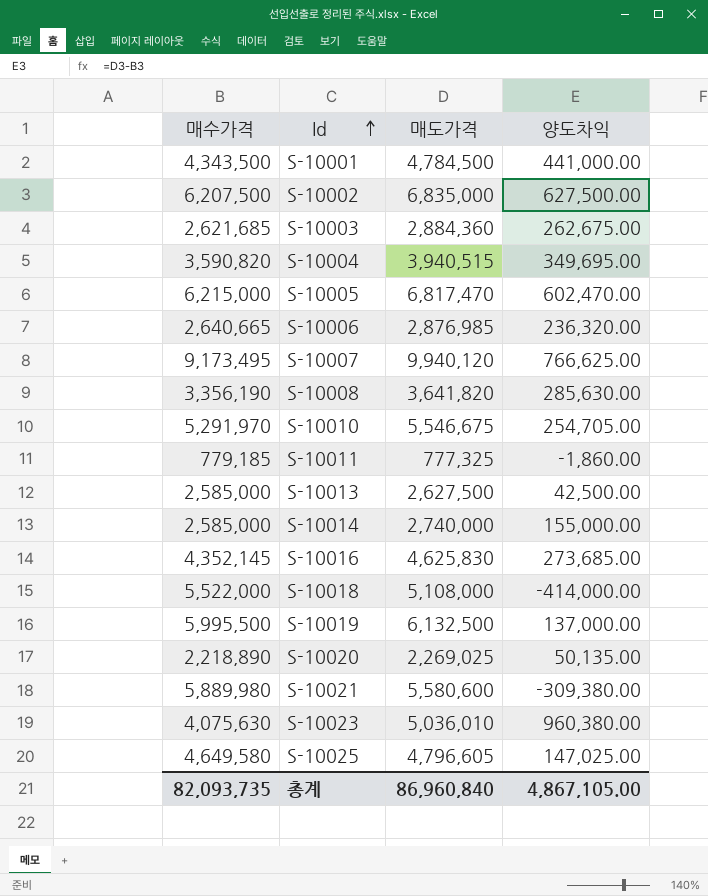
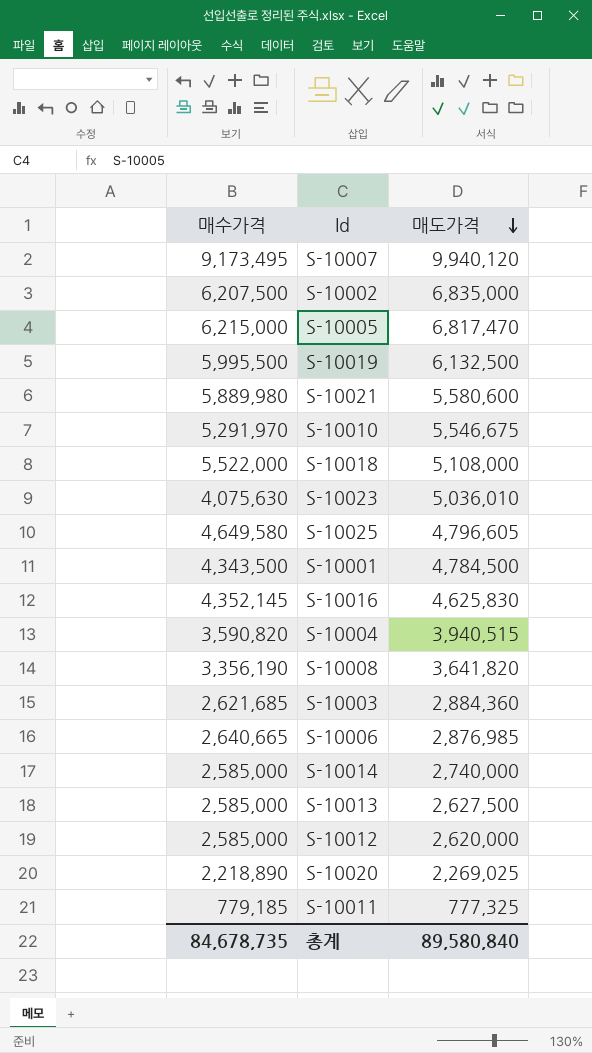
row order: Id ascending -> 매도가격 descending
column 양도차익 | formula: [매도가격] - [매수가격] -> none
row S-10012: none -> 2,585,000 | 2,620,000
총계 | 매수가격: 82,093,735 -> 84,678,735
총계 | 매도가격: 86,960,840 -> 89,580,840

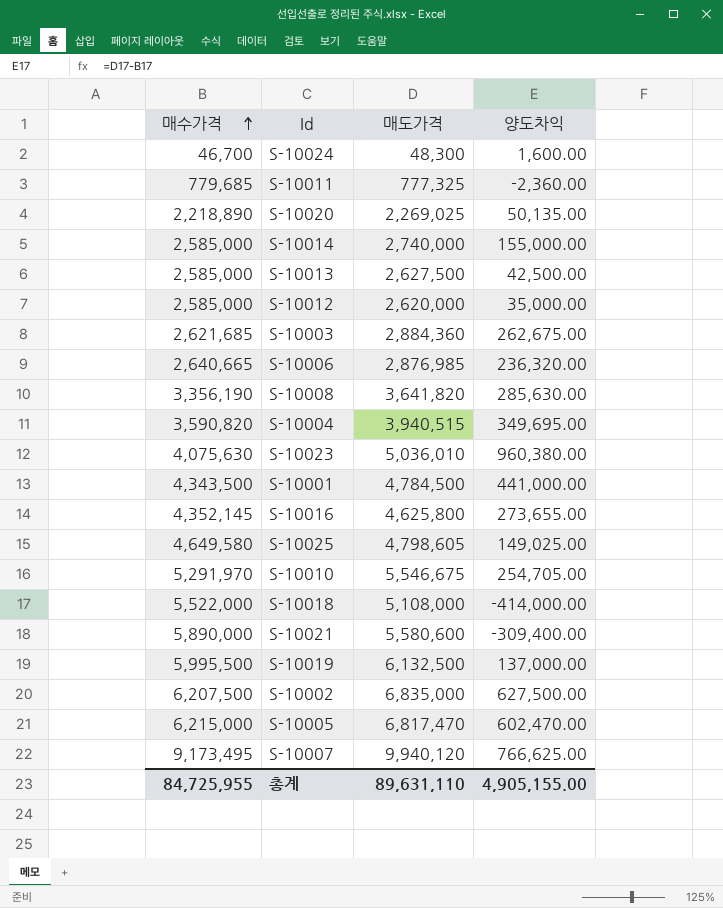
row order: 매도가격 descending -> 매수가격 ascending
column 양도차익 | formula: none -> [매도가격] - [매수가격]
row S-10024: none -> 46,700 | 48,300 | 1,600.00
S-10011 | 매수가격: 779,185 -> 779,685
S-10016 | 매도가격: 4,625,830 -> 4,625,800
S-10025 | 매도가격: 4,796,605 -> 4,798,605
S-10021 | 매수가격: 5,889,980 -> 5,890,000
총계 | 매수가격: 84,678,735 -> 84,725,955
총계 | 매도가격: 89,580,840 -> 89,631,110

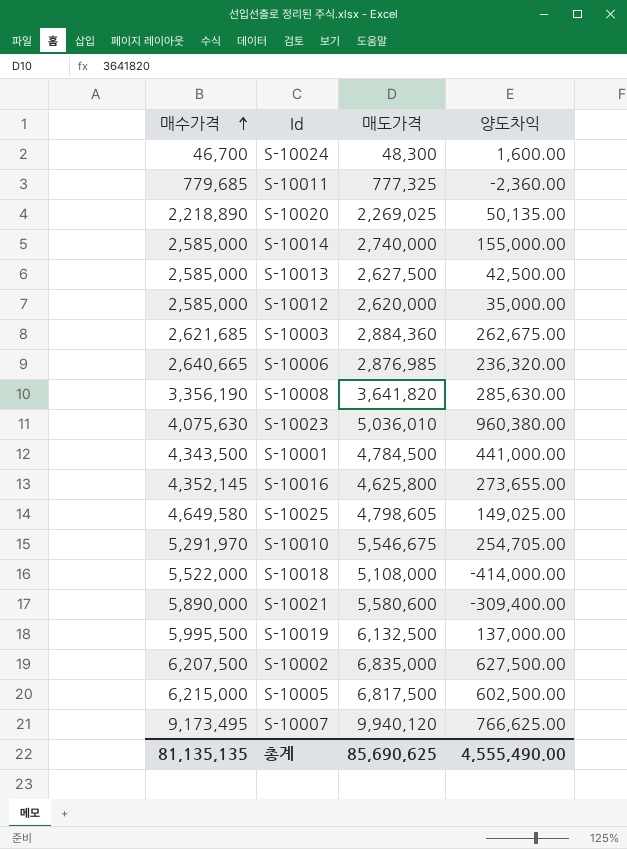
row S-10004: 3,590,820 | 3,940,515 | 349,695.00 -> none
S-10005 | 매도가격: 6,817,470 -> 6,817,500
S-10005 | 양도차익: 602,470.00 -> 602,500.00
총계 | 매수가격: 84,725,955 -> 81,135,135
총계 | 매도가격: 89,631,110 -> 85,690,625
총계 | 양도차익: 4,905,155.00 -> 4,555,490.00

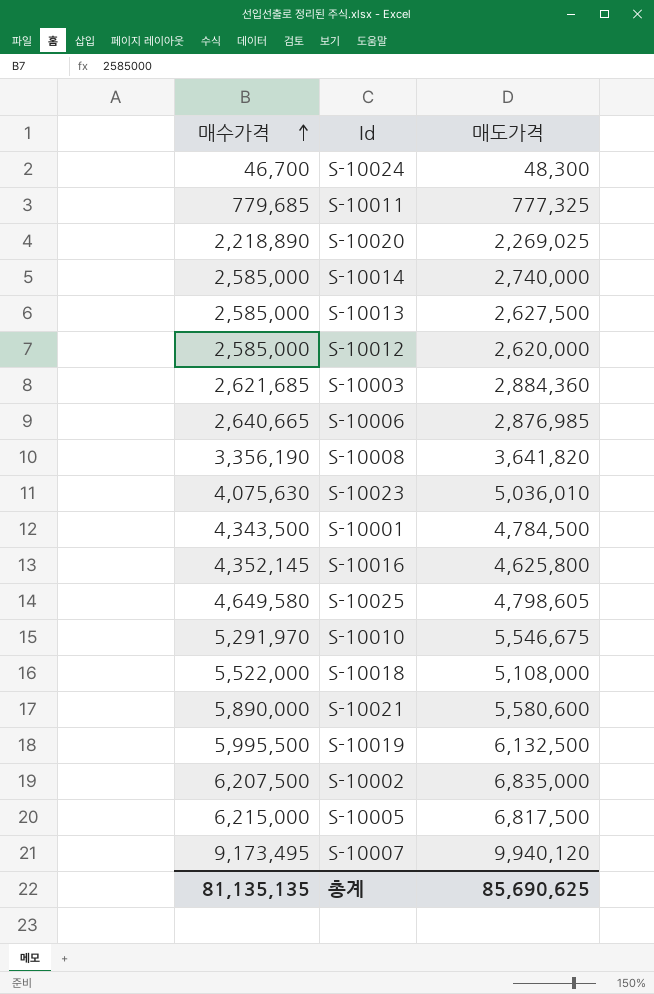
column 양도차익 | formula: [매도가격] - [매수가격] -> none

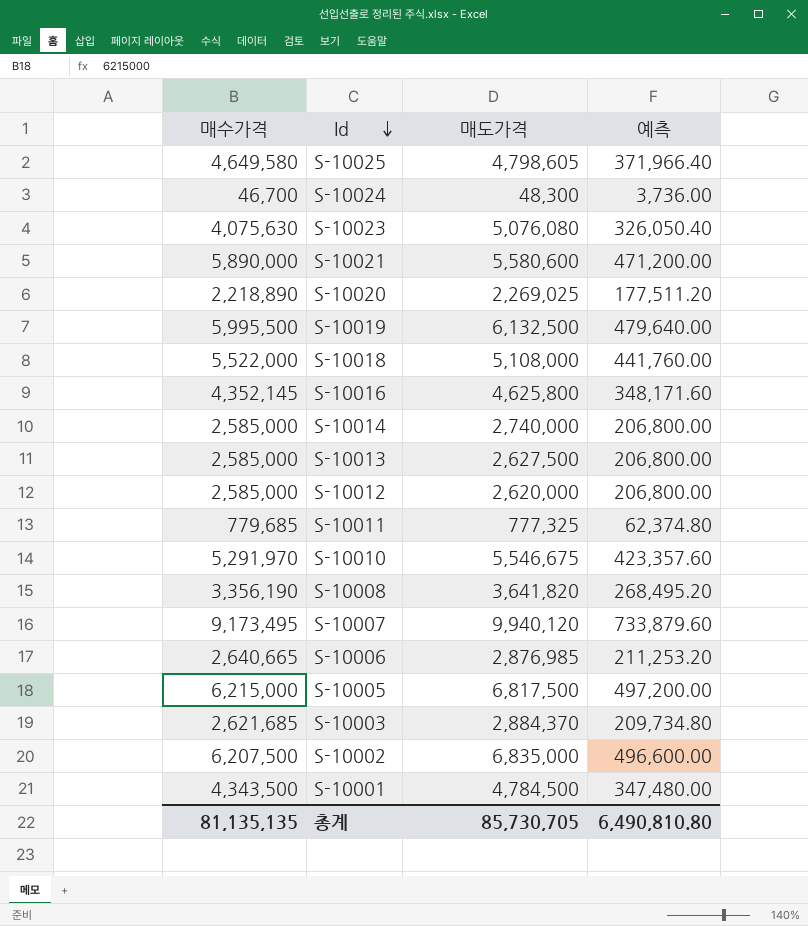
row order: 매수가격 ascending -> Id descending
column 예측 | formula: none -> [매수가격] * 0.08
S-10023 | 매도가격: 5,036,010 -> 5,076,080
S-10003 | 매도가격: 2,884,360 -> 2,884,370
총계 | 매도가격: 85,690,625 -> 85,730,705

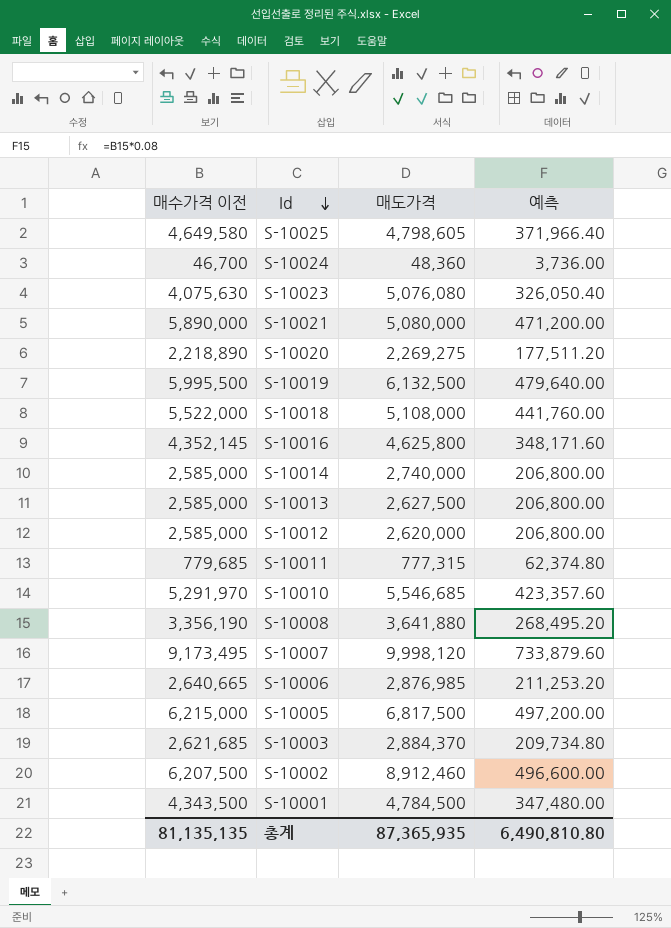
column name: 매수가격 -> 매수가격 이전
S-10024 | 매도가격: 48,300 -> 48,360
S-10021 | 매도가격: 5,580,600 -> 5,080,000
S-10020 | 매도가격: 2,269,025 -> 2,269,275
S-10011 | 매도가격: 777,325 -> 777,315
S-10010 | 매도가격: 5,546,675 -> 5,546,685
S-10008 | 매도가격: 3,641,820 -> 3,641,880
S-10007 | 매도가격: 9,940,120 -> 9,998,120
S-10002 | 매도가격: 6,835,000 -> 8,912,460
총계 | 매도가격: 85,730,705 -> 87,365,935

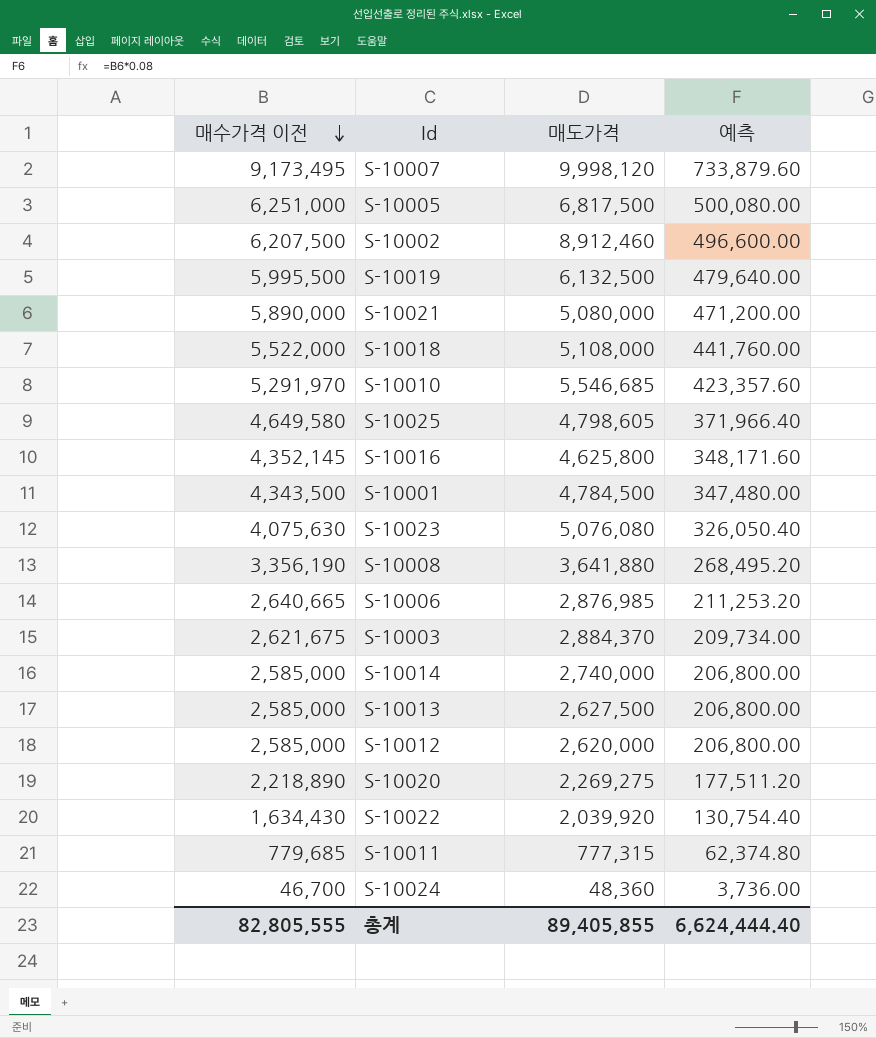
row order: Id descending -> 매수가격 이전 descending
S-10005 | 매수가격 이전: 6,215,000 -> 6,251,000
S-10005 | 예측: 497,200.00 -> 500,080.00
S-10003 | 매수가격 이전: 2,621,685 -> 2,621,675
S-10003 | 예측: 209,734.80 -> 209,734.00
row S-10022: none -> 1,634,430 | 2,039,920 | 130,754.40
총계 | 매수가격 이전: 81,135,135 -> 82,805,555
총계 | 매도가격: 87,365,935 -> 89,405,855
총계 | 예측: 6,490,810.80 -> 6,624,444.40

